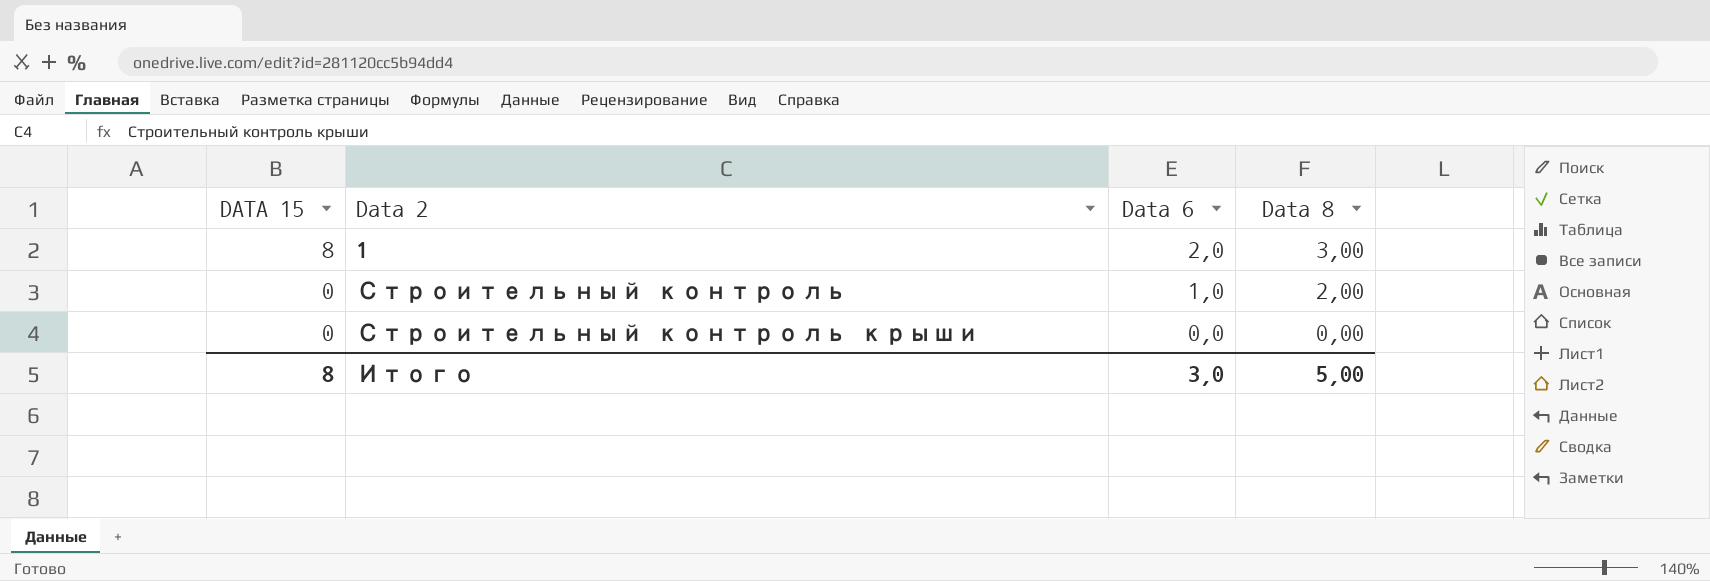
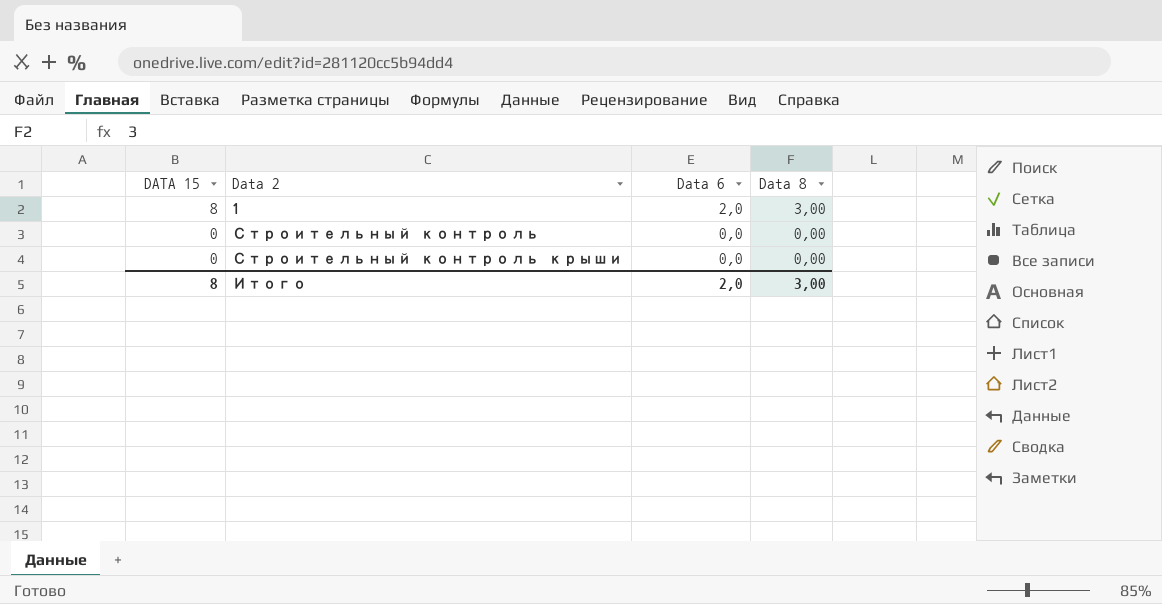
Строительный контроль | Data 6: 1,0 -> 0,0
Строительный контроль | Data 8: 2,00 -> 0,00
Итого | Data 6: 3,0 -> 2,0
Итого | Data 8: 5,00 -> 3,00

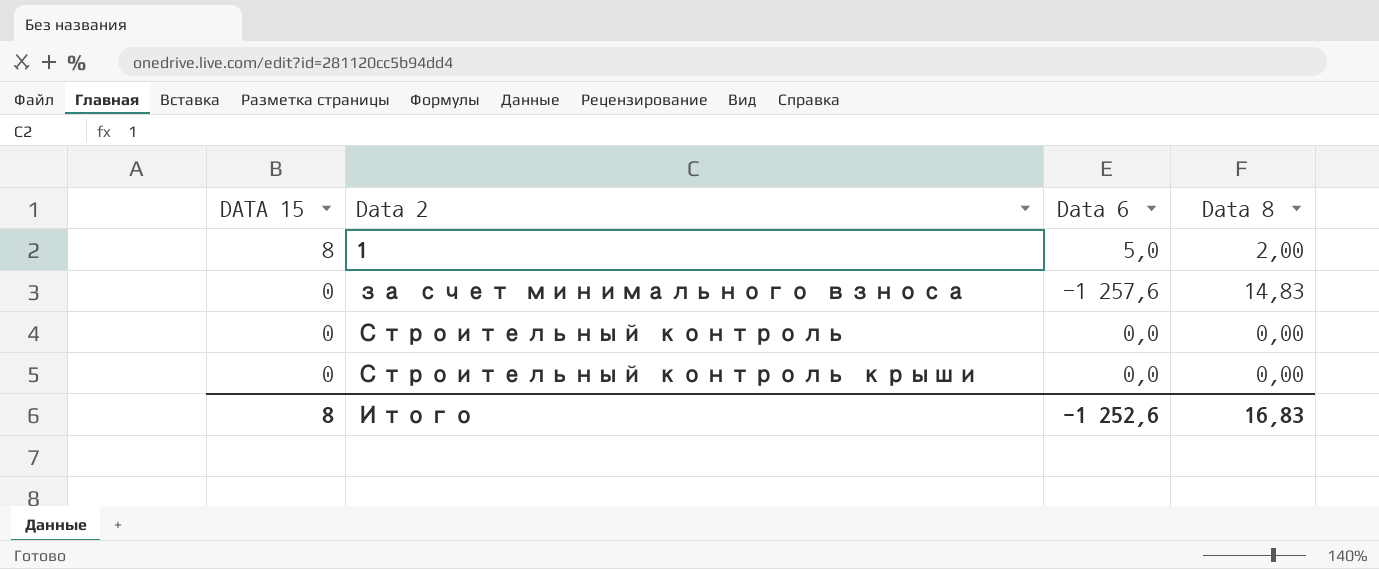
1 | Data 6: 2,0 -> 5,0
1 | Data 8: 3,00 -> 2,00
row за счет минимального взноса: none -> 0 | -1 257,6 | 14,83
Итого | Data 6: 2,0 -> -1 252,6
Итого | Data 8: 3,00 -> 16,83

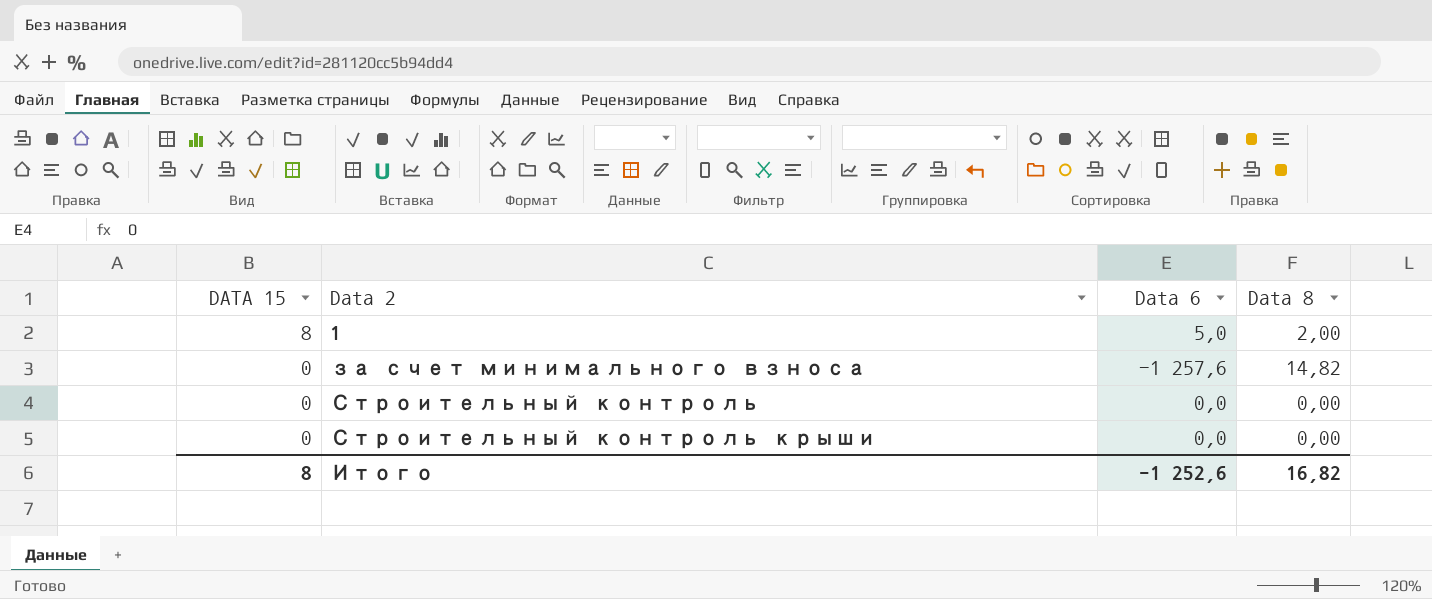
за счет минимального взноса | Data 8: 14,83 -> 14,82
Итого | Data 8: 16,83 -> 16,82

